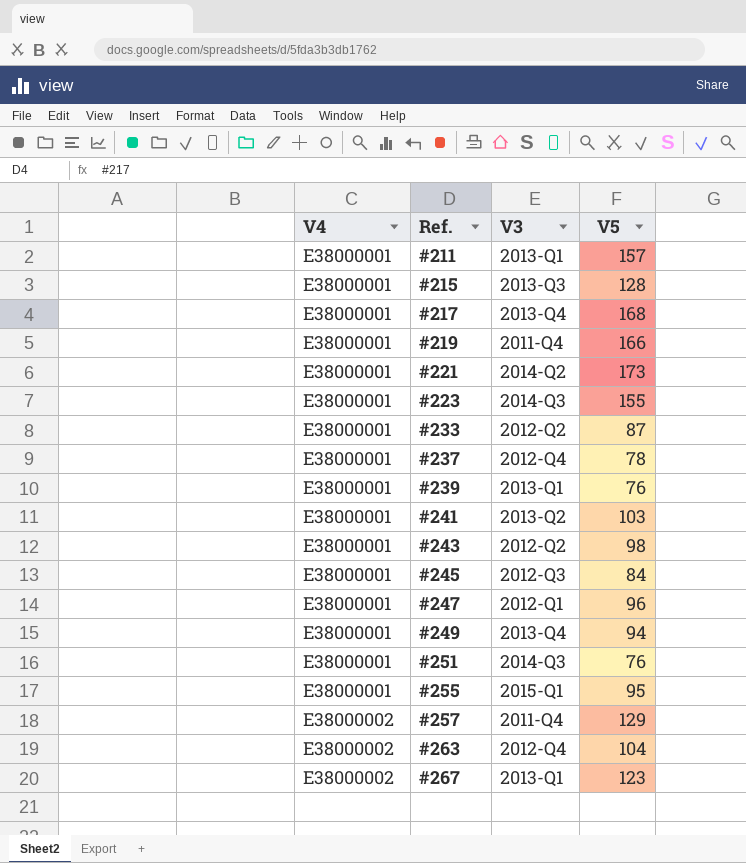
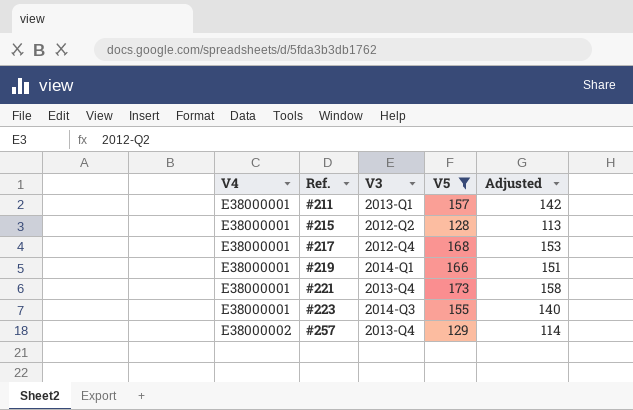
filter: none -> V5 >= 128
column Adjusted | formula: none -> [V5] - 15
#215 | V3: 2013-Q3 -> 2012-Q2
#217 | V3: 2013-Q4 -> 2012-Q4
#219 | V3: 2011-Q4 -> 2014-Q1
#221 | V3: 2014-Q2 -> 2013-Q4
#257 | V3: 2011-Q4 -> 2013-Q4

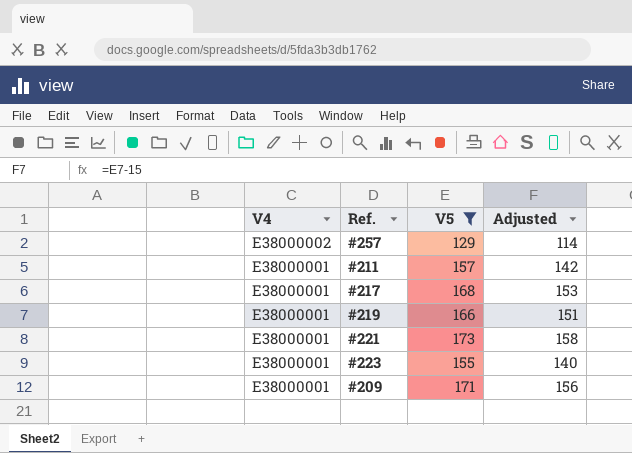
row order: V4 ascending -> V4 descending
column V3 | position: 3 -> none
row #215: E38000001 | 2012-Q2 | 128 | 113 -> none
row #209: none -> E38000001 | 171 | 156

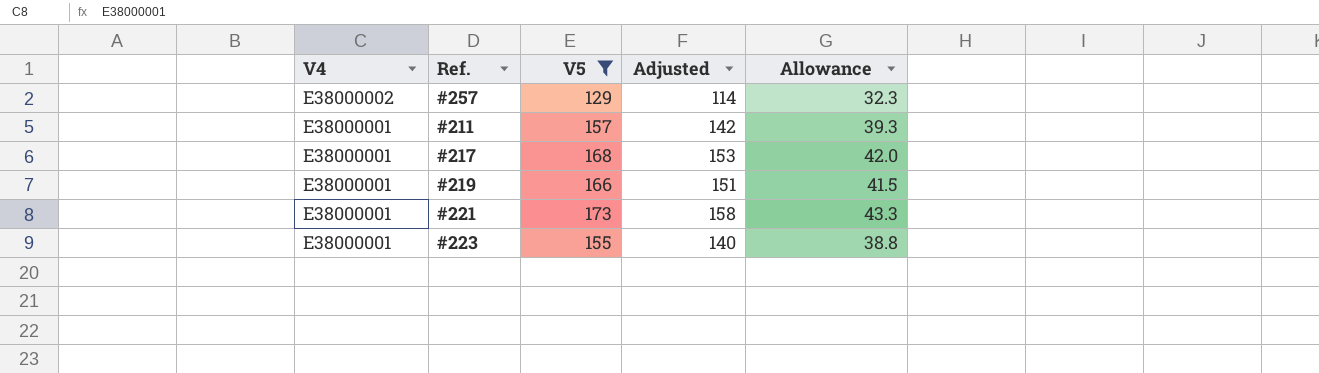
column Allowance | formula: none -> [V5] * 0.25
row #209: E38000001 | 171 | 156 -> none

